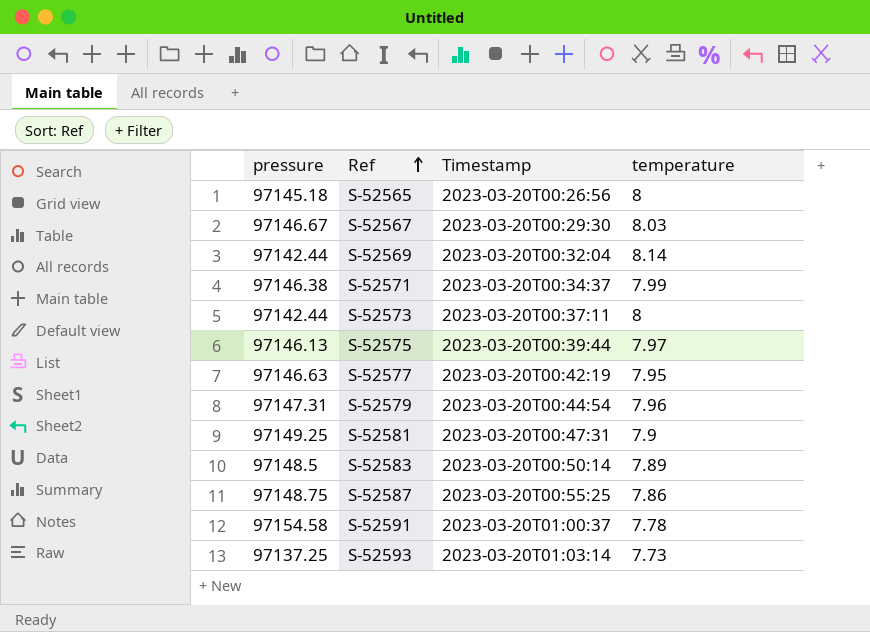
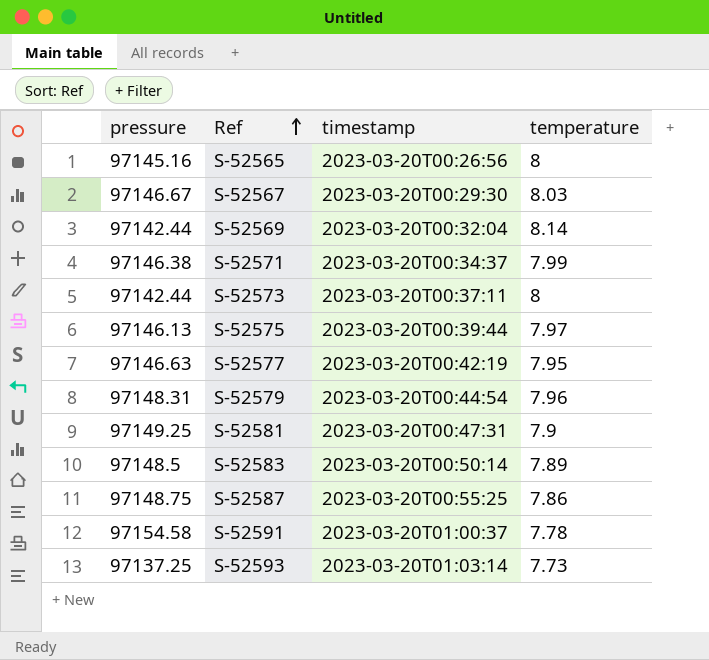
column name: Timestamp -> timestamp
S-52565 | pressure: 97145.18 -> 97145.16
S-52579 | pressure: 97147.31 -> 97148.31

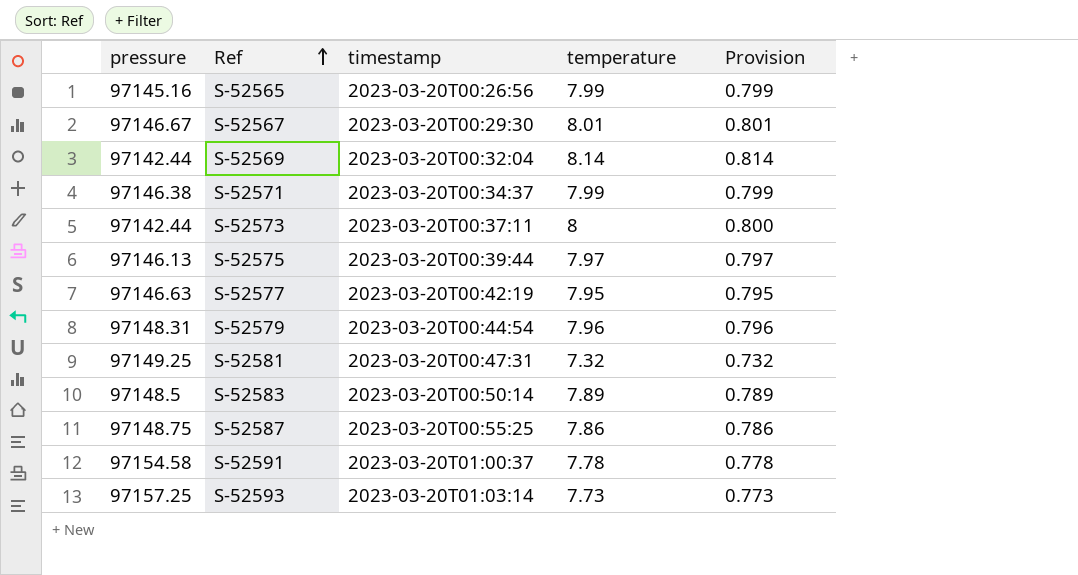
column Provision | formula: none -> [temperature] * 0.1
S-52565 | temperature: 8 -> 7.99
S-52567 | temperature: 8.03 -> 8.01
S-52581 | temperature: 7.9 -> 7.32
S-52593 | pressure: 97137.25 -> 97157.25

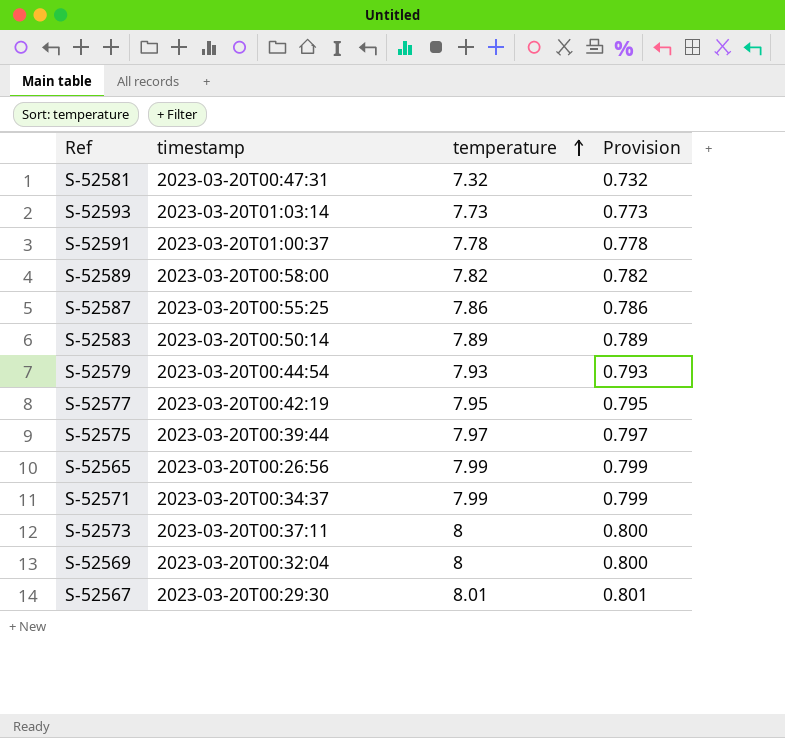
row order: Ref ascending -> temperature ascending
column pressure | position: 1 -> none
row S-52589: none -> 2023-03-20T00:58:00 | 7.82 | 0.782
S-52579 | temperature: 7.96 -> 7.93
S-52579 | Provision: 0.796 -> 0.793
S-52569 | temperature: 8.14 -> 8
S-52569 | Provision: 0.814 -> 0.800

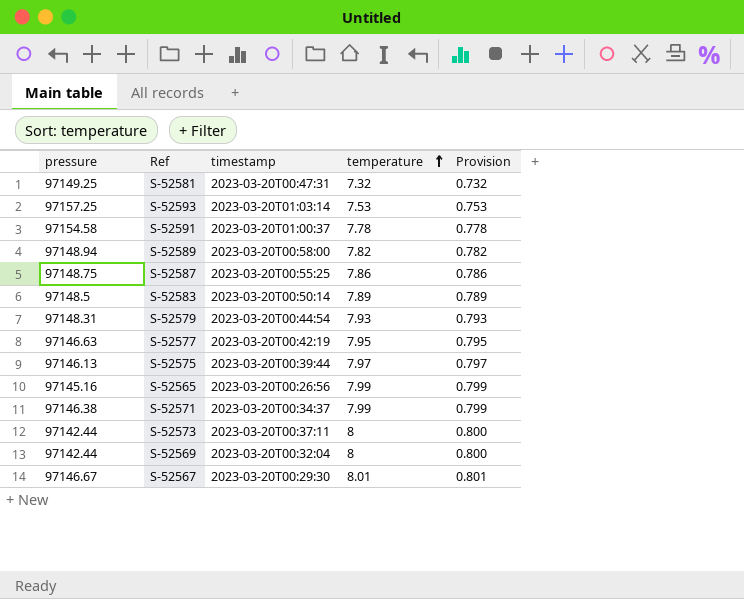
column pressure | position: none -> 1
S-52593 | temperature: 7.73 -> 7.53
S-52593 | Provision: 0.773 -> 0.753

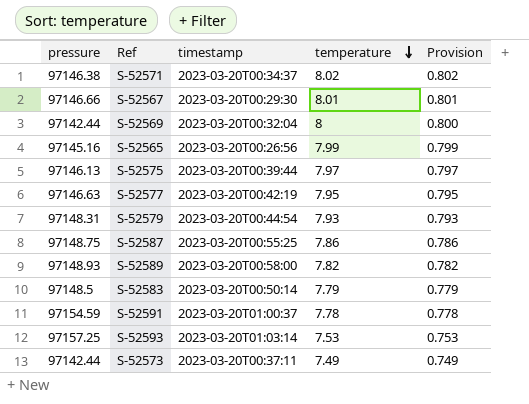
row order: temperature ascending -> temperature descending
row S-52581: 97149.25 | 2023-03-20T00:47:31 | 7.32 | 0.732 -> none
S-52571 | temperature: 7.99 -> 8.02
S-52571 | Provision: 0.799 -> 0.802
S-52567 | pressure: 97146.67 -> 97146.66
S-52589 | pressure: 97148.94 -> 97148.93
S-52583 | temperature: 7.89 -> 7.79
S-52583 | Provision: 0.789 -> 0.779
S-52591 | pressure: 97154.58 -> 97154.59
S-52573 | temperature: 8 -> 7.49
S-52573 | Provision: 0.800 -> 0.749

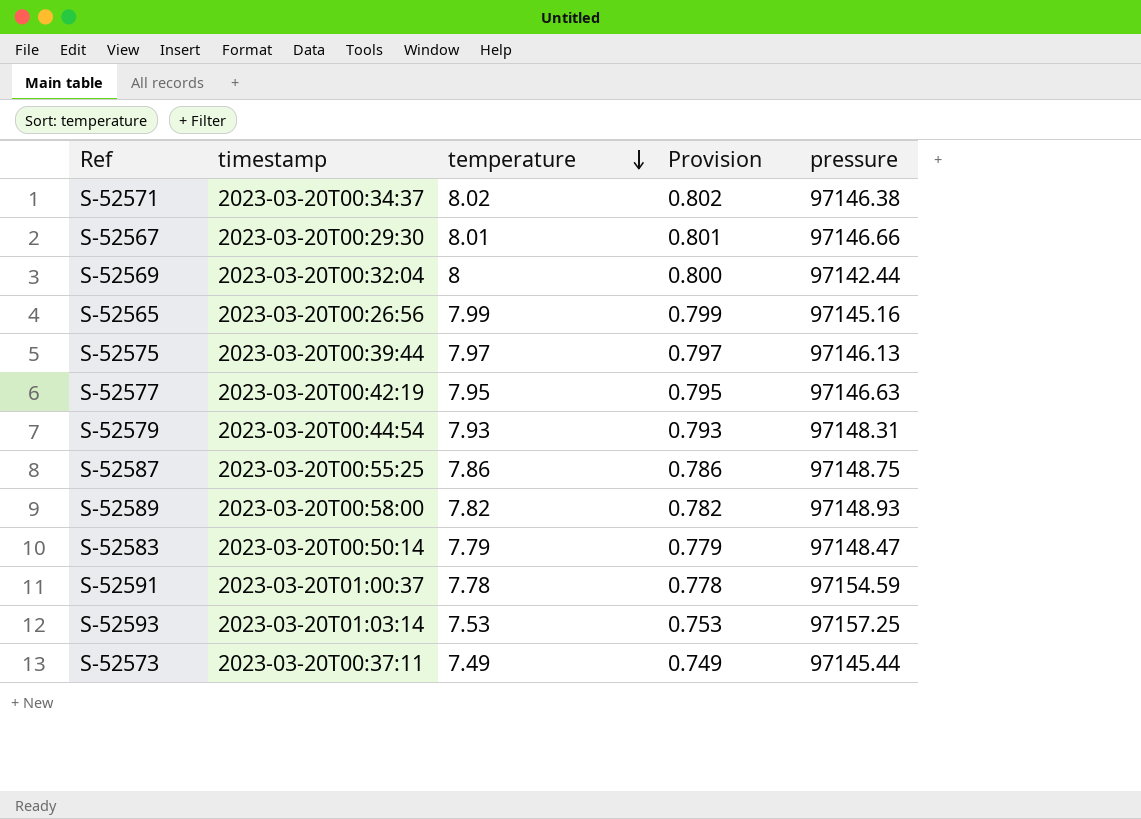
column pressure | position: 1 -> 5
S-52583 | pressure: 97148.5 -> 97148.47
S-52573 | pressure: 97142.44 -> 97145.44

